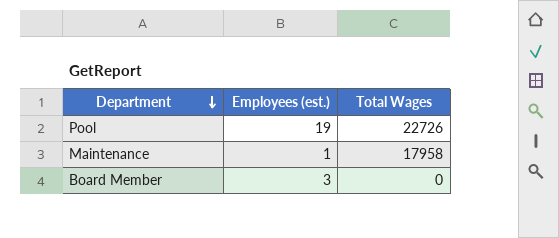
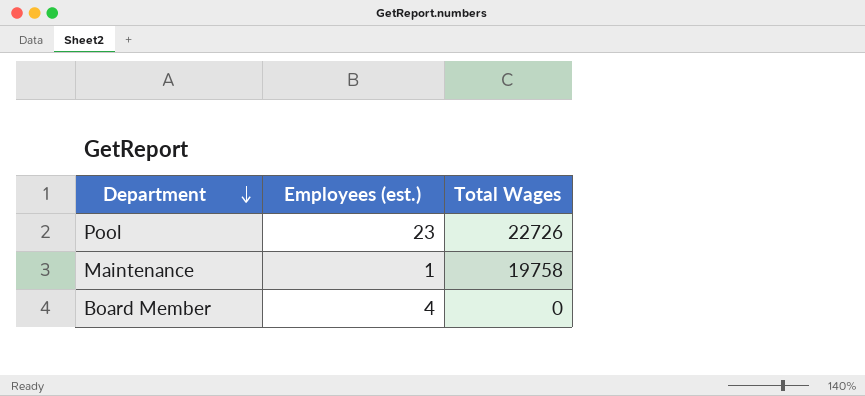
Pool | Employees (est.): 19 -> 23
Maintenance | Total Wages: 17958 -> 19758
Board Member | Employees (est.): 3 -> 4

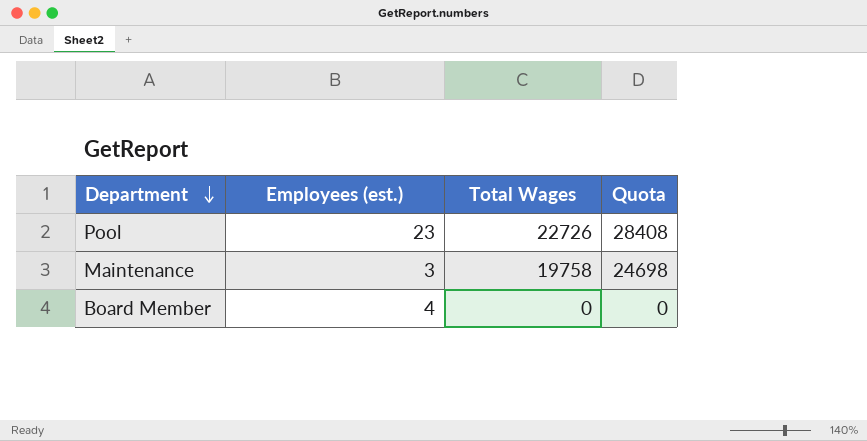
column Quota | formula: none -> [Total Wages] * 1.25
Maintenance | Employees (est.): 1 -> 3

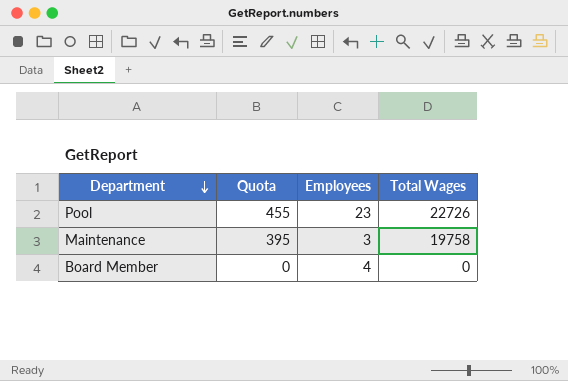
column Quota | formula: [Total Wages] * 1.25 -> [Total Wages] * 0.02
column Quota | position: 4 -> 2
column name: Employees (est.) -> Employees

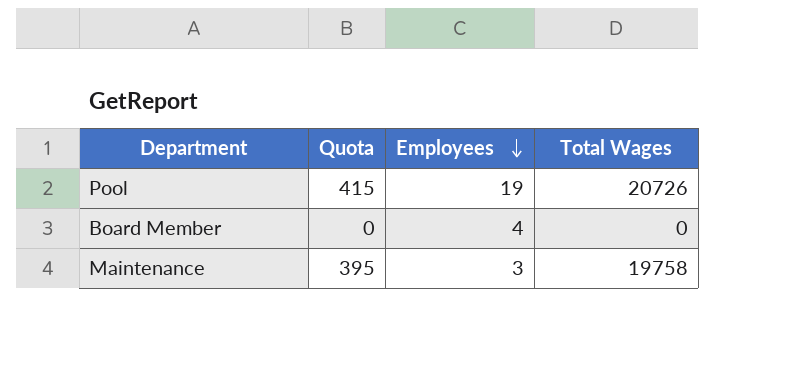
row order: Department descending -> Employees descending
Pool | Quota: 455 -> 415
Pool | Employees: 23 -> 19
Pool | Total Wages: 22726 -> 20726

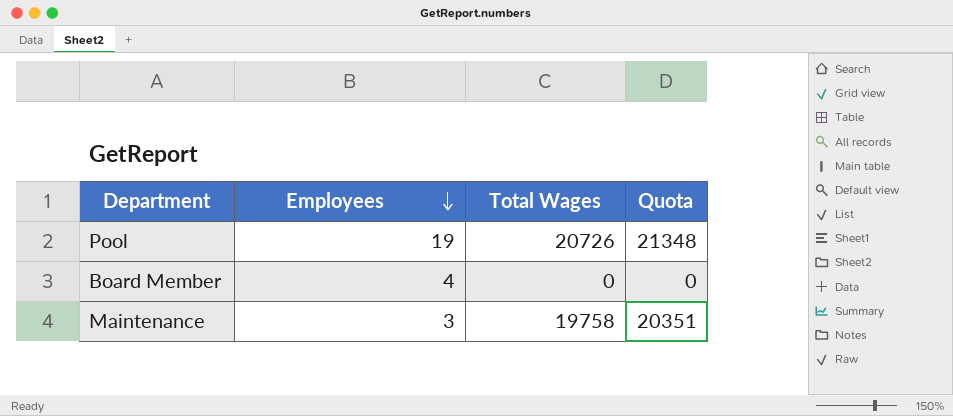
column Quota | formula: [Total Wages] * 0.02 -> [Total Wages] * 1.03
column Quota | position: 2 -> 4

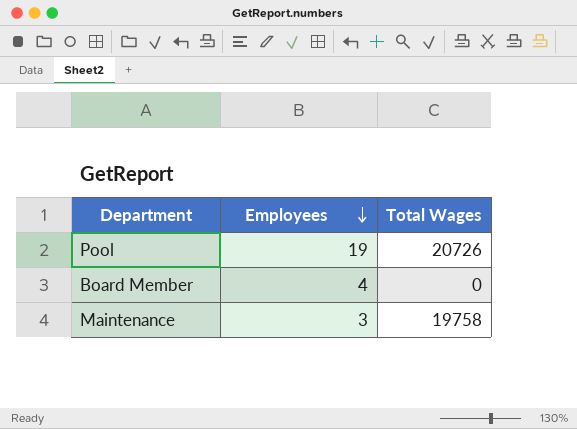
column Quota | formula: [Total Wages] * 1.03 -> none

